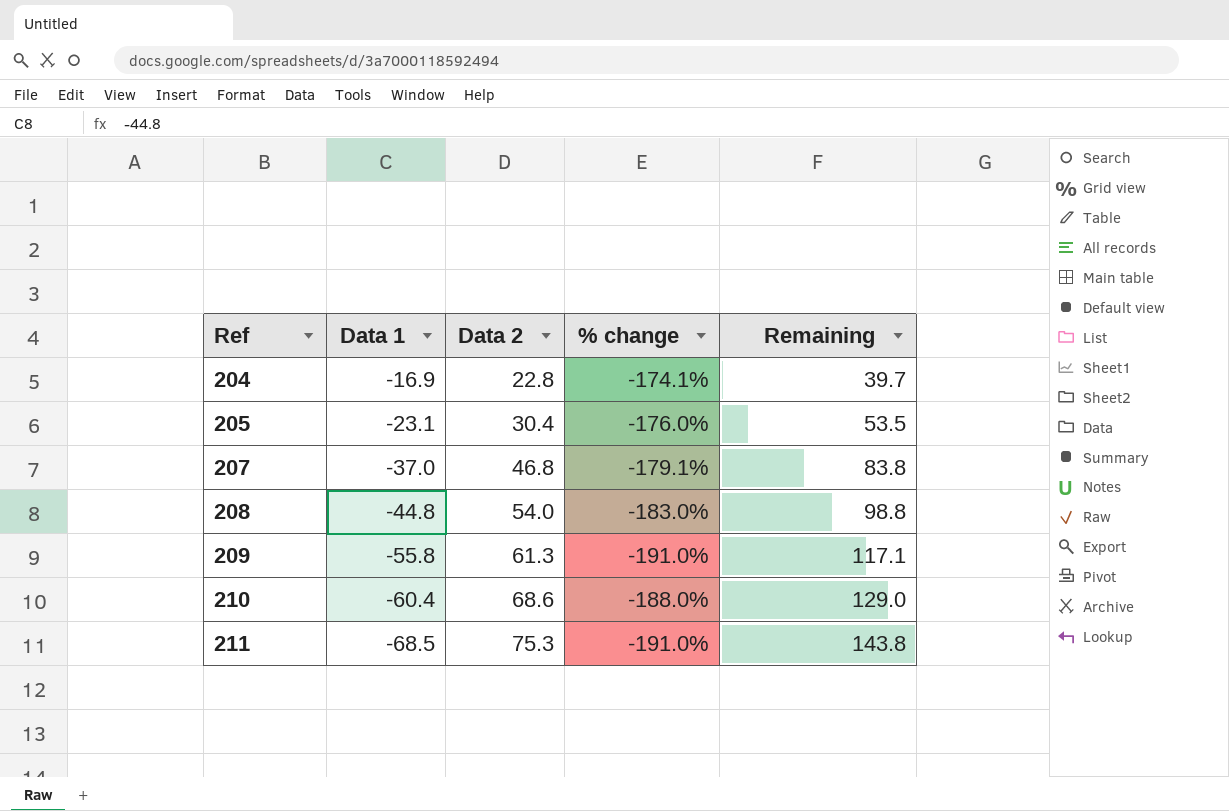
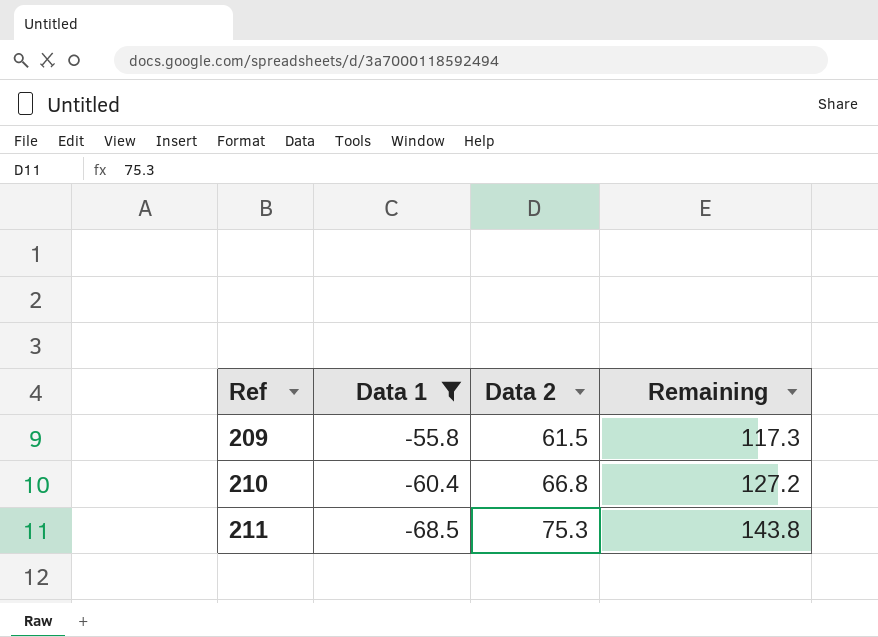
filter: none -> Data 1 <= -55.8
column % change | formula: ([Data 1] - [Data 2]) / [Data 2] -> none
209 | Data 2: 61.3 -> 61.5
209 | Remaining: 117.1 -> 117.3
210 | Data 2: 68.6 -> 66.8
210 | Remaining: 129.0 -> 127.2

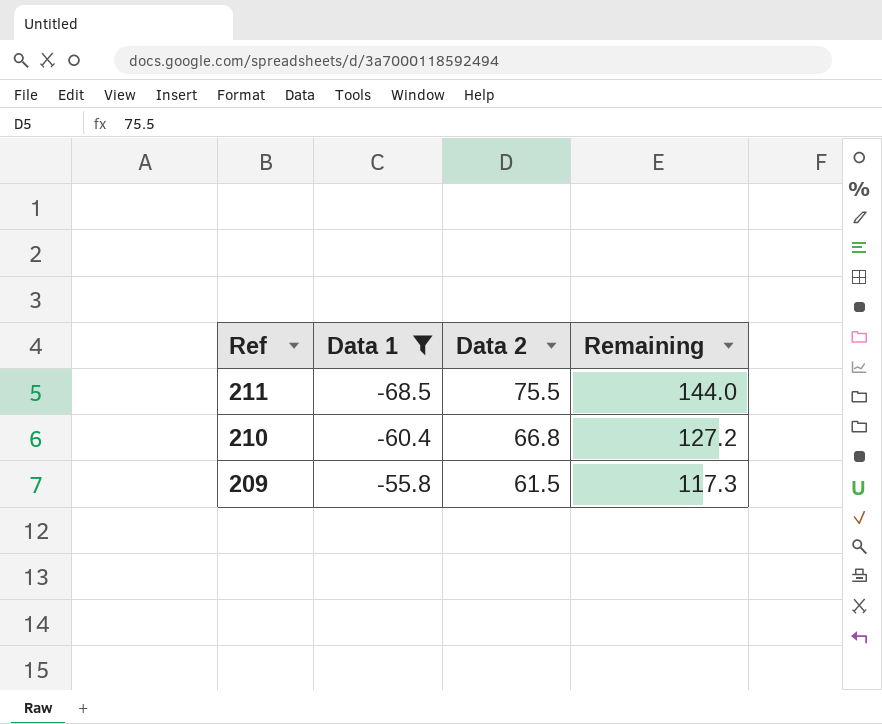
row order: Ref ascending -> Ref descending
211 | Data 2: 75.3 -> 75.5
211 | Remaining: 143.8 -> 144.0

